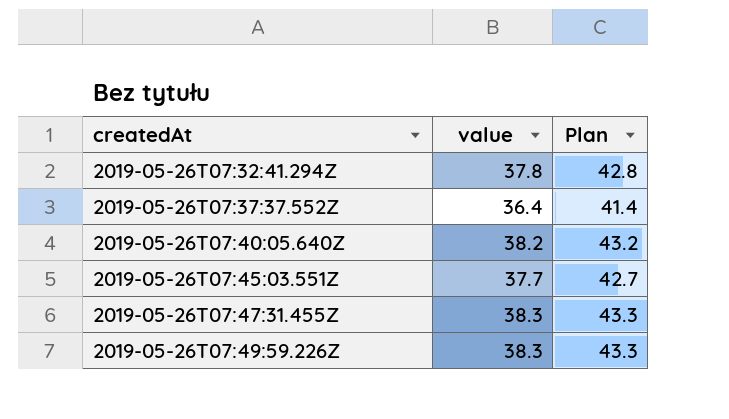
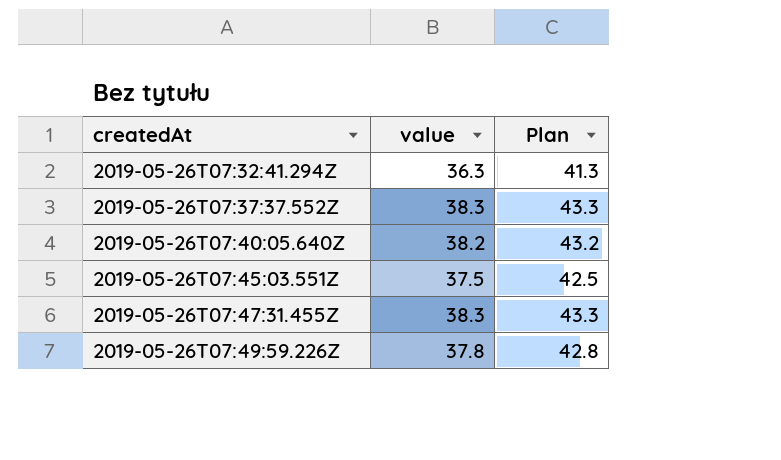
2019-05-26T07:32:41.294Z | value: 37.8 -> 36.3
2019-05-26T07:32:41.294Z | Plan: 42.8 -> 41.3
2019-05-26T07:37:37.552Z | value: 36.4 -> 38.3
2019-05-26T07:37:37.552Z | Plan: 41.4 -> 43.3
2019-05-26T07:45:03.551Z | value: 37.7 -> 37.5
2019-05-26T07:45:03.551Z | Plan: 42.7 -> 42.5
2019-05-26T07:49:59.226Z | value: 38.3 -> 37.8
2019-05-26T07:49:59.226Z | Plan: 43.3 -> 42.8

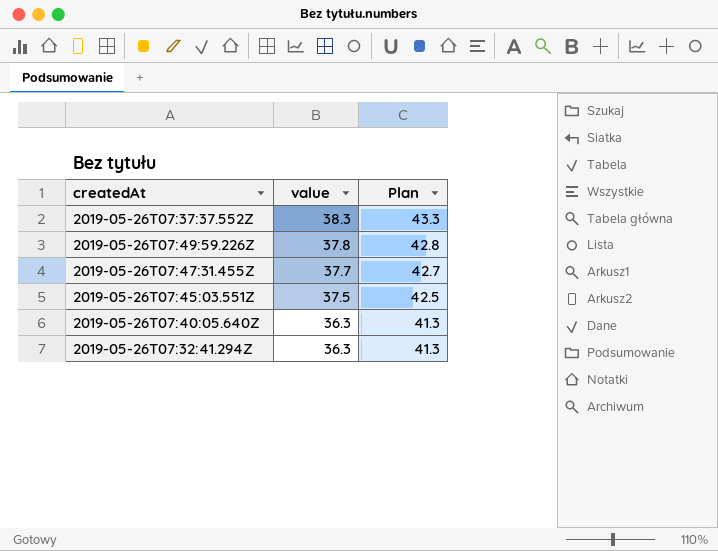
row order: createdAt ascending -> value descending
2019-05-26T07:47:31.455Z | value: 38.3 -> 37.7
2019-05-26T07:47:31.455Z | Plan: 43.3 -> 42.7
2019-05-26T07:40:05.640Z | value: 38.2 -> 36.3
2019-05-26T07:40:05.640Z | Plan: 43.2 -> 41.3

